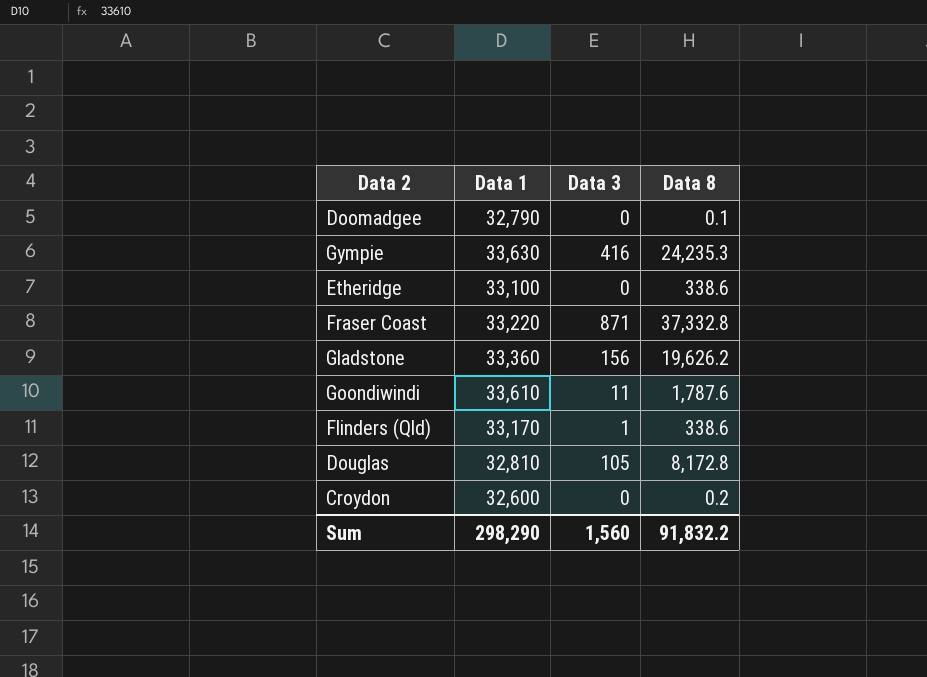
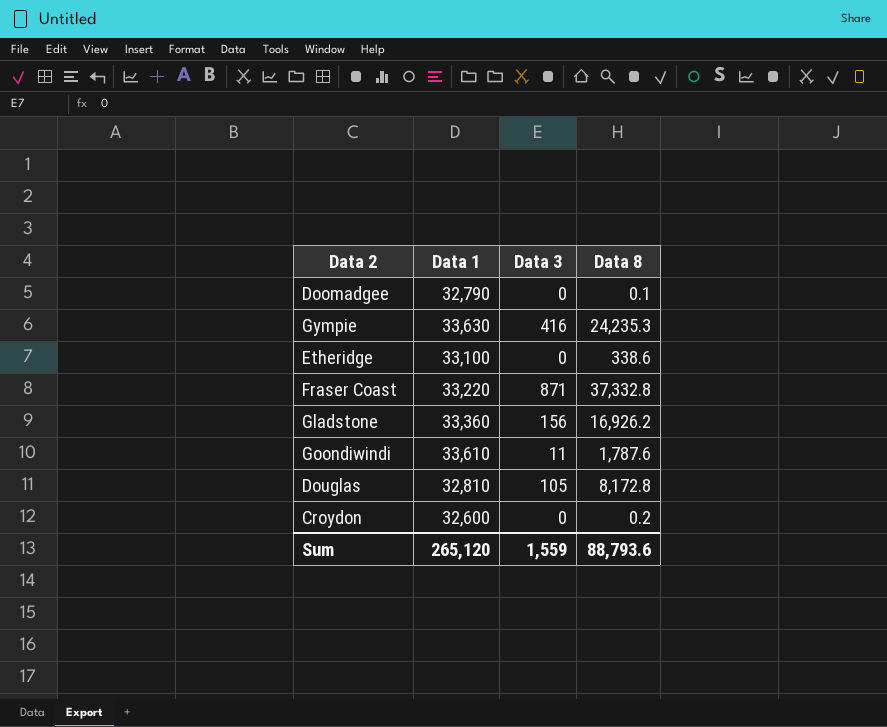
row Flinders (Qld): 33,170 | 1 | 338.6 -> none
Gladstone | Data 8: 19,626.2 -> 16,926.2
Sum | Data 1: 298,290 -> 265,120
Sum | Data 3: 1,560 -> 1,559
Sum | Data 8: 91,832.2 -> 88,793.6

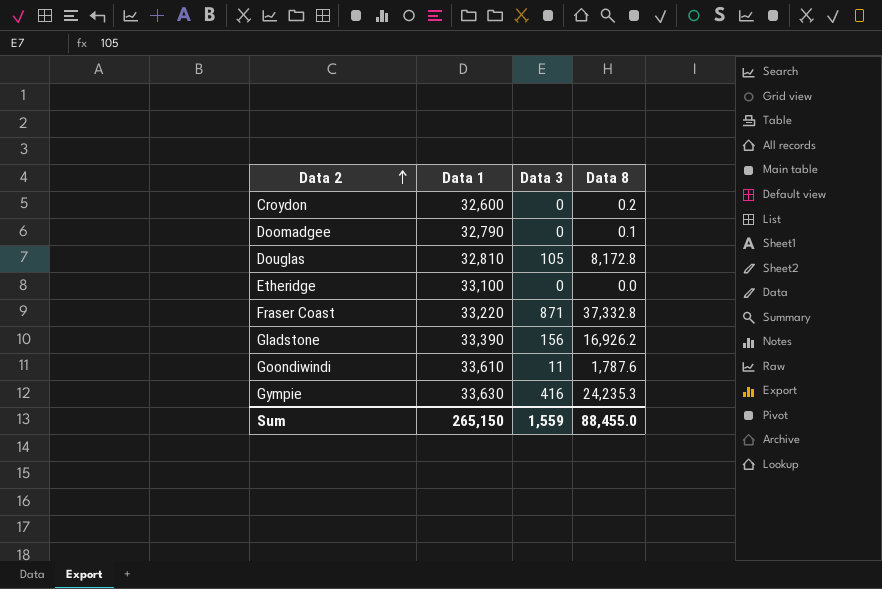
row order: none -> Data 2 ascending
Etheridge | Data 8: 338.6 -> 0.0
Gladstone | Data 1: 33,360 -> 33,390
Sum | Data 1: 265,120 -> 265,150
Sum | Data 8: 88,793.6 -> 88,455.0

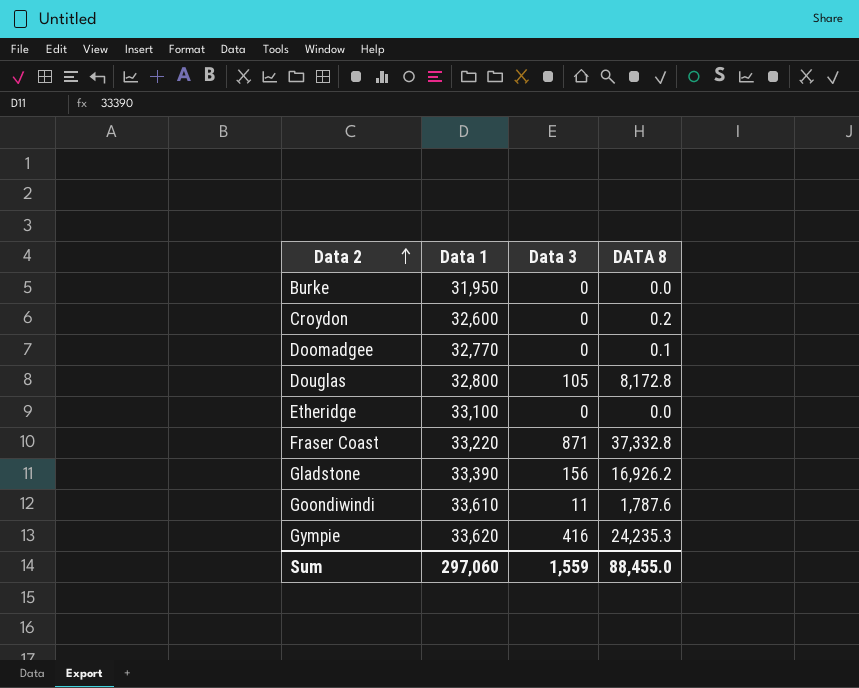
column name: Data 8 -> DATA 8
row Burke: none -> 31,950 | 0 | 0.0
Doomadgee | Data 1: 32,790 -> 32,770
Douglas | Data 1: 32,810 -> 32,800
Gympie | Data 1: 33,630 -> 33,620
Sum | Data 1: 265,150 -> 297,060

